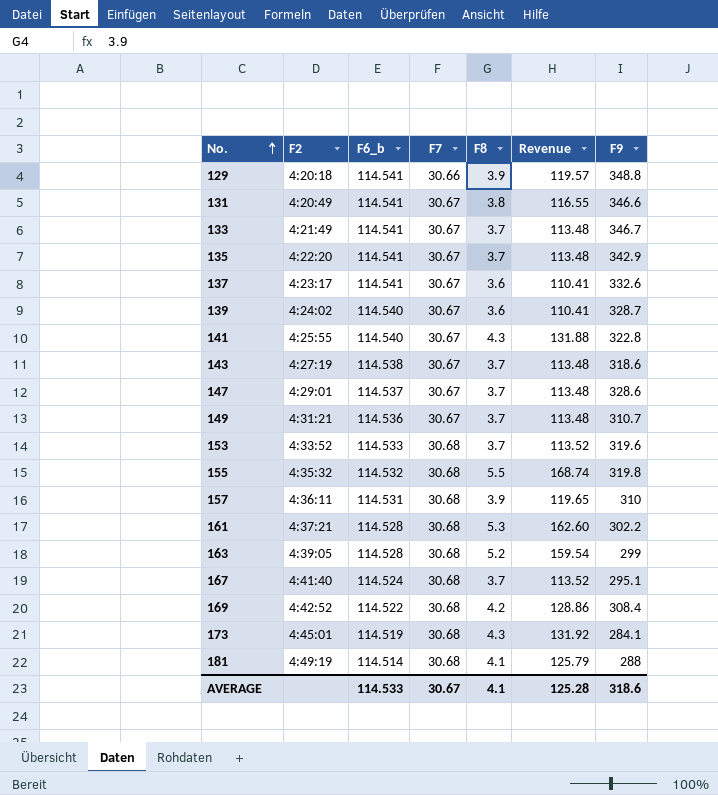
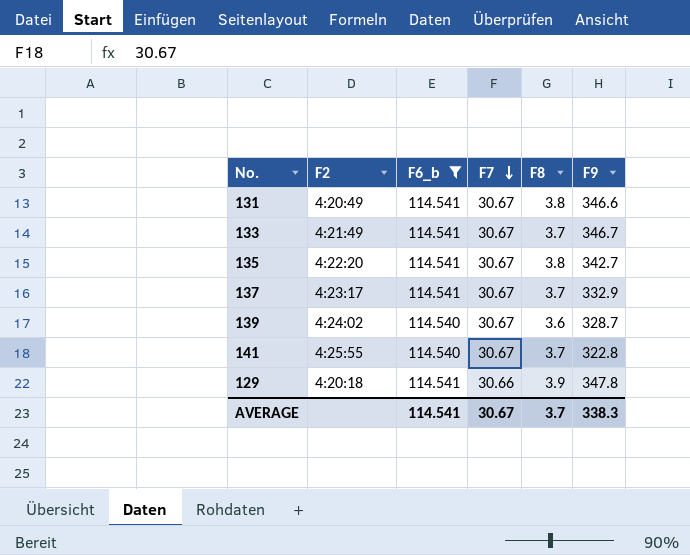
filter: none -> F6_b >= 114.540
row order: No. ascending -> F7 descending
column Revenue | formula: [F7] * [F8] -> none
135 | F8: 3.7 -> 3.8
135 | F9: 342.9 -> 342.7
137 | F8: 3.6 -> 3.7
137 | F9: 332.6 -> 332.9
141 | F8: 4.3 -> 3.7
129 | F9: 348.8 -> 347.8
AVERAGE | F6_b: 114.533 -> 114.541
AVERAGE | F8: 4.1 -> 3.7
AVERAGE | F9: 318.6 -> 338.3

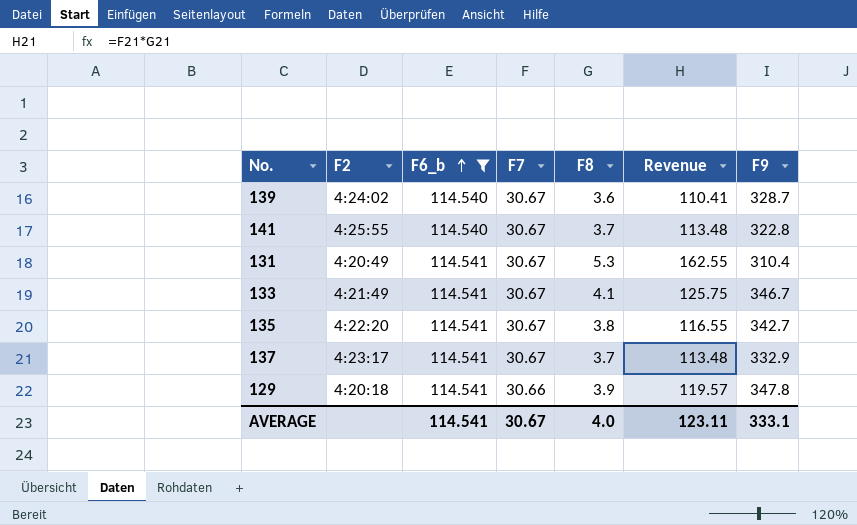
row order: F7 descending -> F6_b ascending
column Revenue | formula: none -> [F7] * [F8]
131 | F8: 3.8 -> 5.3
131 | F9: 346.6 -> 310.4
133 | F8: 3.7 -> 4.1
AVERAGE | F8: 3.7 -> 4.0
AVERAGE | F9: 338.3 -> 333.1

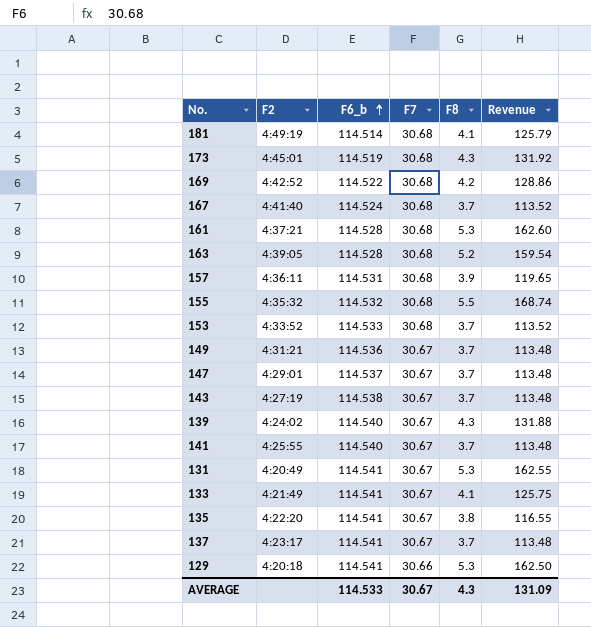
filter: F6_b >= 114.540 -> none
column F9 | position: 7 -> none
139 | F8: 3.6 -> 4.3
139 | Revenue: 110.41 -> 131.88
129 | F8: 3.9 -> 5.3
129 | Revenue: 119.57 -> 162.50
AVERAGE | F6_b: 114.541 -> 114.533
AVERAGE | F8: 4.0 -> 4.3
AVERAGE | Revenue: 123.11 -> 131.09

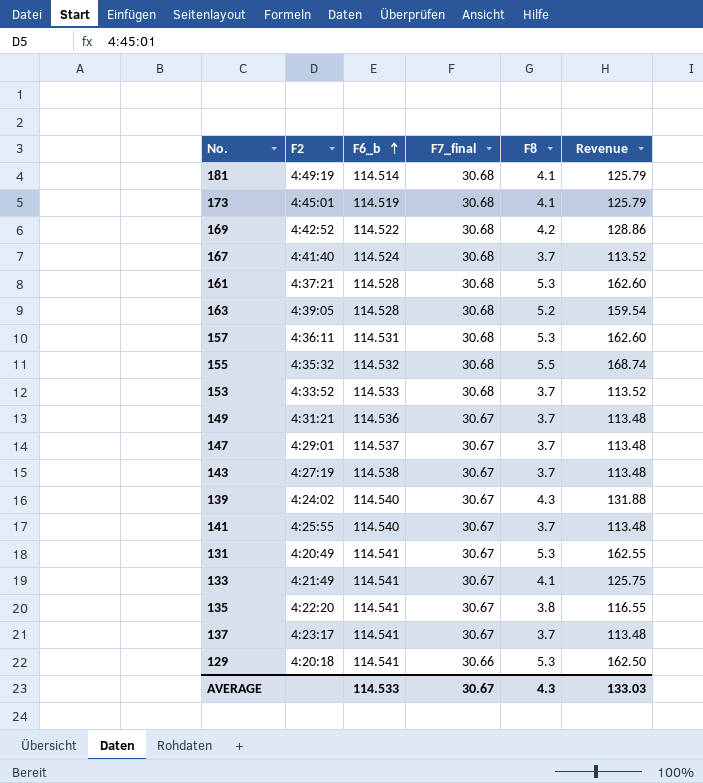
column name: F7 -> F7_final
173 | F8: 4.3 -> 4.1
173 | Revenue: 131.92 -> 125.79
157 | F8: 3.9 -> 5.3
157 | Revenue: 119.65 -> 162.60
AVERAGE | Revenue: 131.09 -> 133.03

